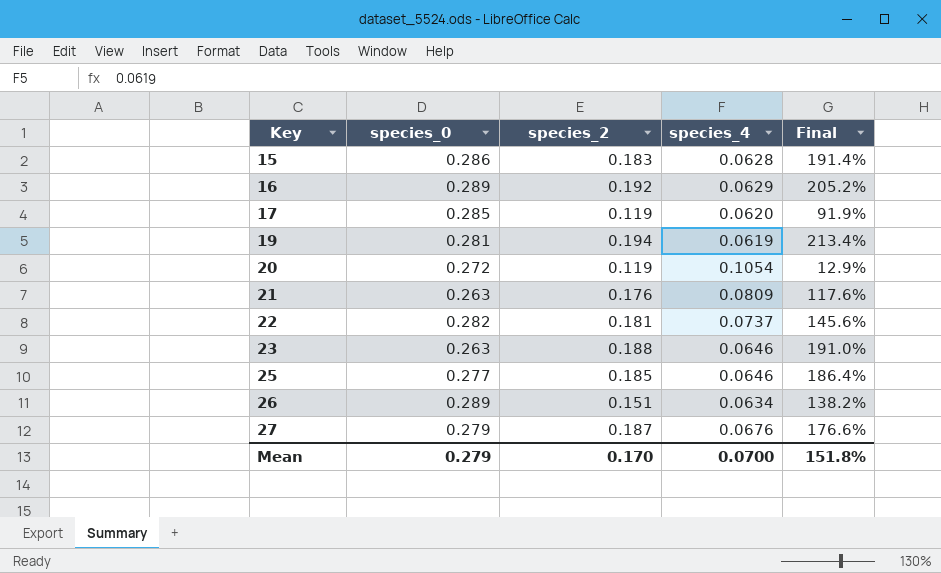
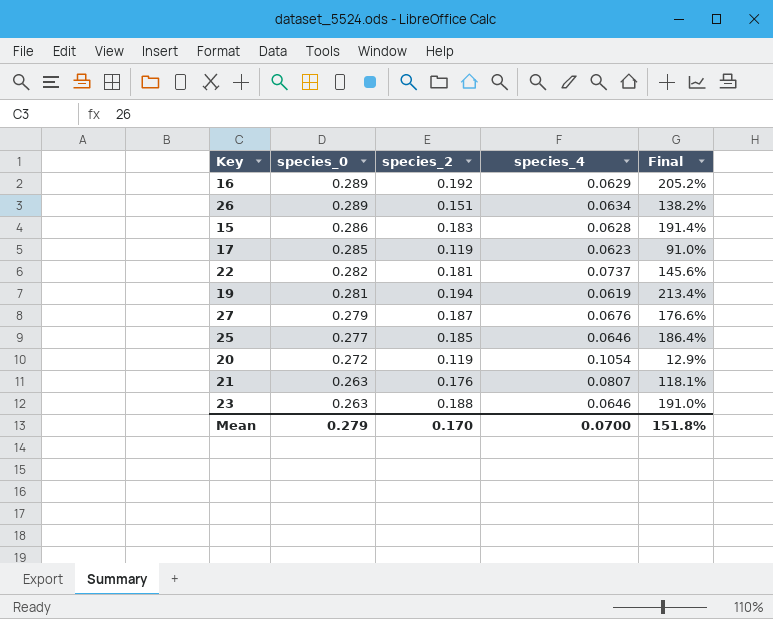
row order: Key ascending -> species_0 descending
17 | species_4: 0.0620 -> 0.0623
17 | Final: 91.9% -> 91.0%
21 | species_4: 0.0809 -> 0.0807
21 | Final: 117.6% -> 118.1%

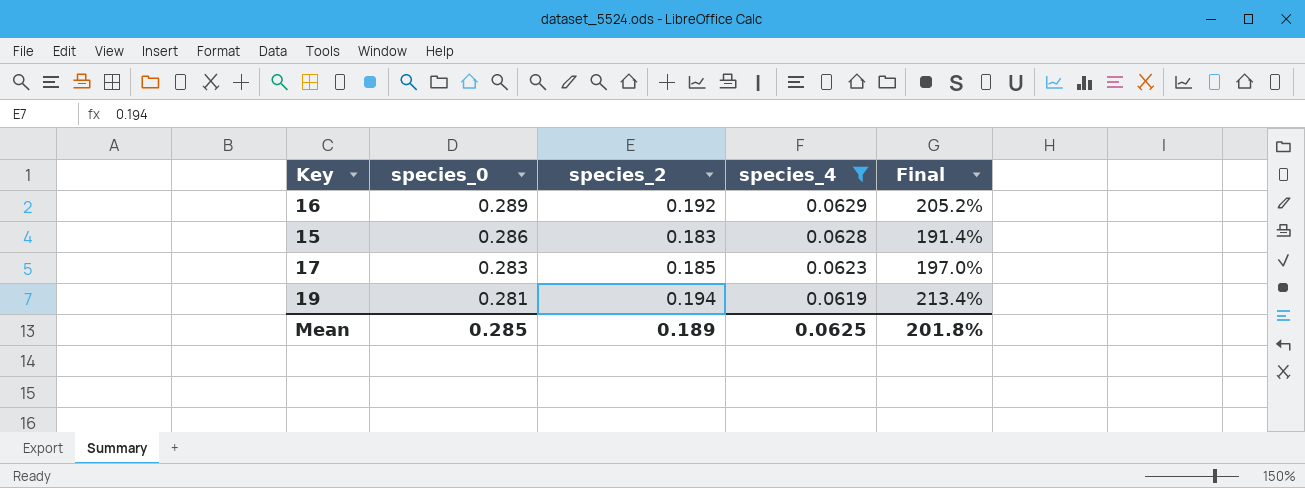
filter: none -> species_4 <= 0.0629
17 | species_0: 0.285 -> 0.283
17 | species_2: 0.119 -> 0.185
17 | Final: 91.0% -> 197.0%
Mean | species_0: 0.279 -> 0.285
Mean | species_2: 0.170 -> 0.189
Mean | species_4: 0.0700 -> 0.0625
Mean | Final: 151.8% -> 201.8%

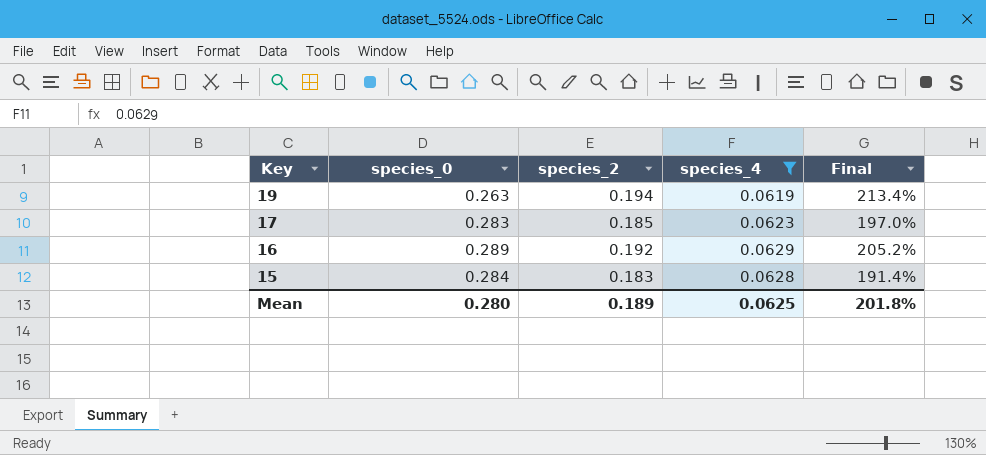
row order: species_0 descending -> Key descending
19 | species_0: 0.281 -> 0.263
15 | species_0: 0.286 -> 0.284
Mean | species_0: 0.285 -> 0.280

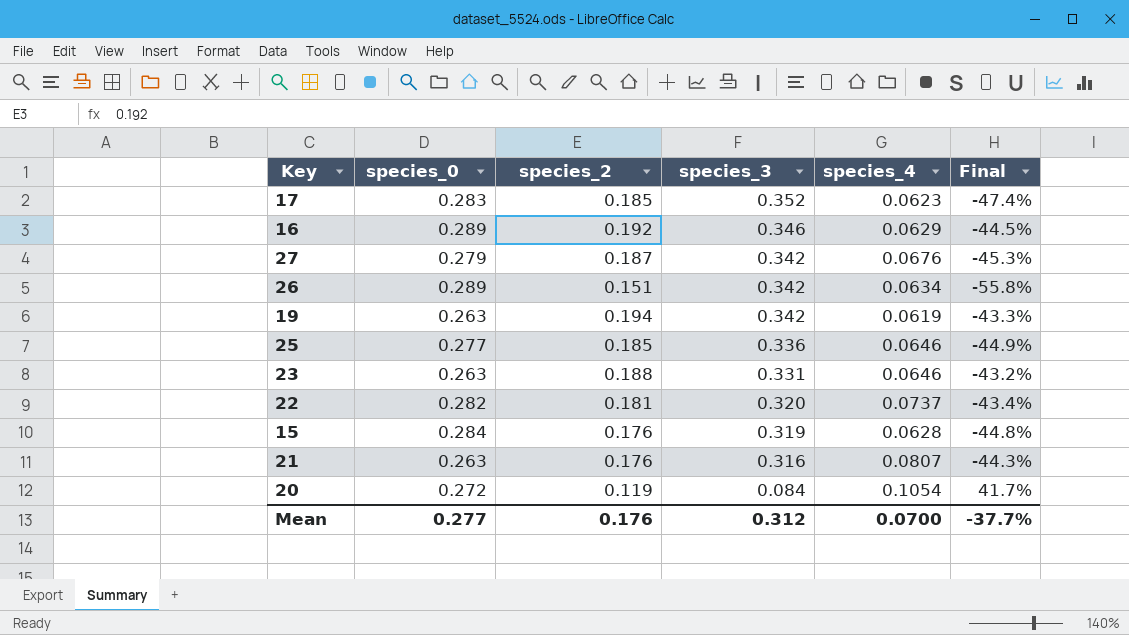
filter: species_4 <= 0.0629 -> none
row order: Key descending -> species_3 descending
column species_3 | position: none -> 4
column Final | formula: ([species_2] - [species_4]) / [species_4] -> ([species_2] - [species_3]) / [species_3]
15 | species_2: 0.183 -> 0.176
Mean | species_0: 0.280 -> 0.277
Mean | species_2: 0.189 -> 0.176
Mean | species_4: 0.0625 -> 0.0700
Mean | Final: 201.8% -> -37.7%

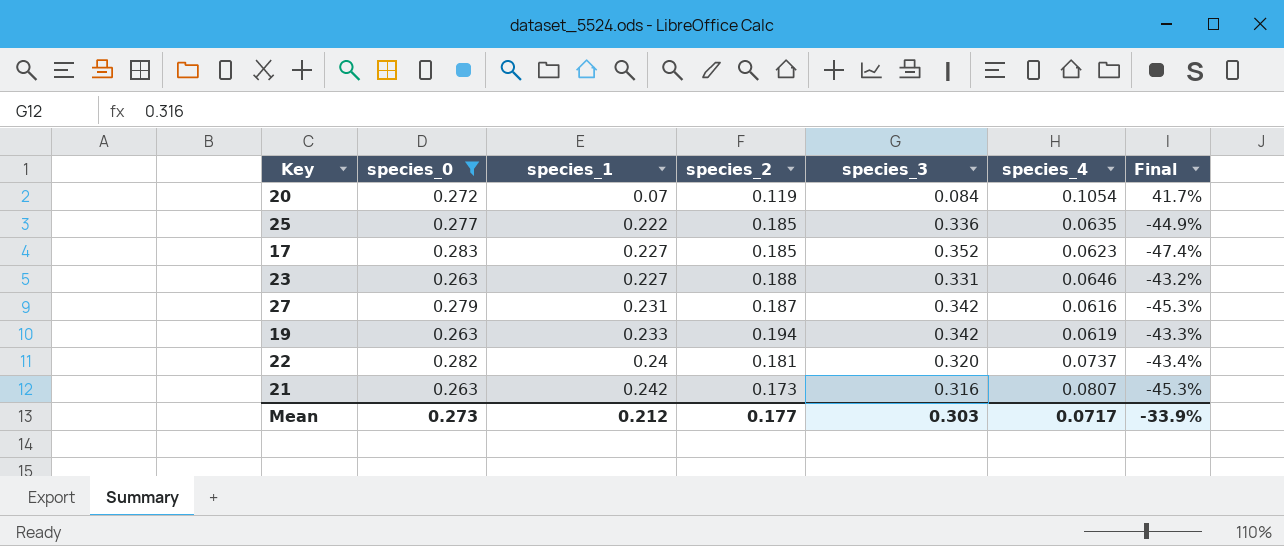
filter: none -> species_0 <= 0.283
row order: species_3 descending -> species_1 ascending
column species_1 | position: none -> 3
25 | species_4: 0.0646 -> 0.0635
27 | species_4: 0.0676 -> 0.0616
21 | species_2: 0.176 -> 0.173
21 | Final: -44.3% -> -45.3%
Mean | species_0: 0.277 -> 0.273
Mean | species_2: 0.176 -> 0.177
Mean | species_3: 0.312 -> 0.303
Mean | species_4: 0.0700 -> 0.0717
Mean | Final: -37.7% -> -33.9%

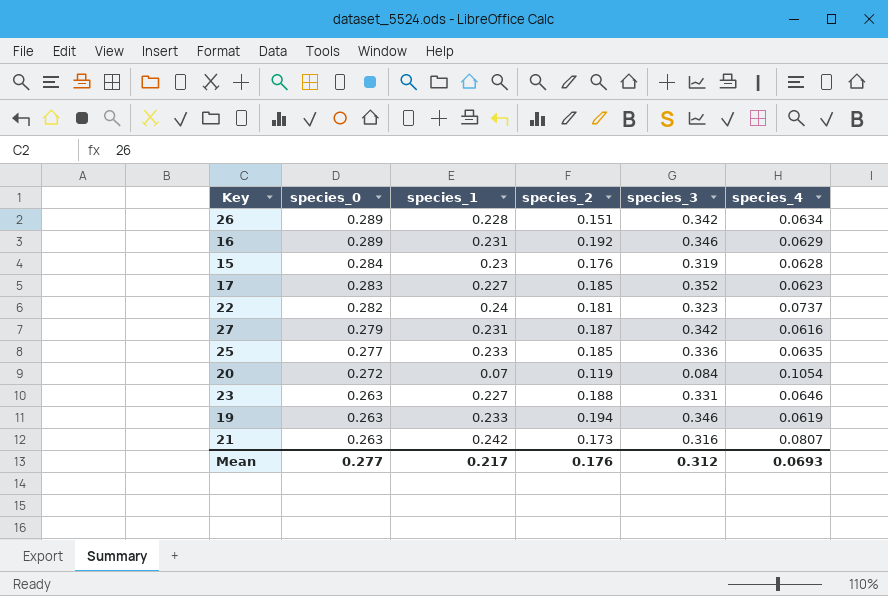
filter: species_0 <= 0.283 -> none
row order: species_1 ascending -> species_0 descending
column Final | formula: ([species_2] - [species_3]) / [species_3] -> none
22 | species_3: 0.320 -> 0.323
25 | species_1: 0.222 -> 0.233
19 | species_3: 0.342 -> 0.346
Mean | species_0: 0.273 -> 0.277
Mean | species_1: 0.212 -> 0.217
Mean | species_2: 0.177 -> 0.176
Mean | species_3: 0.303 -> 0.312
Mean | species_4: 0.0717 -> 0.0693

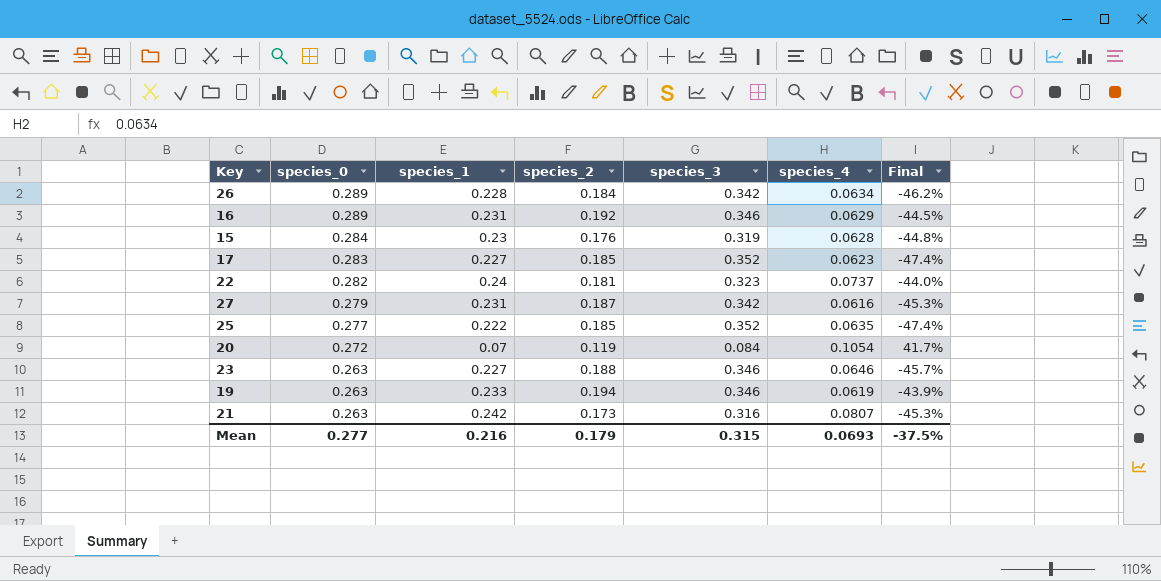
column Final | formula: none -> ([species_2] - [species_3]) / [species_3]
26 | species_2: 0.151 -> 0.184
25 | species_1: 0.233 -> 0.222
25 | species_3: 0.336 -> 0.352
23 | species_3: 0.331 -> 0.346
Mean | species_1: 0.217 -> 0.216
Mean | species_2: 0.176 -> 0.179
Mean | species_3: 0.312 -> 0.315

